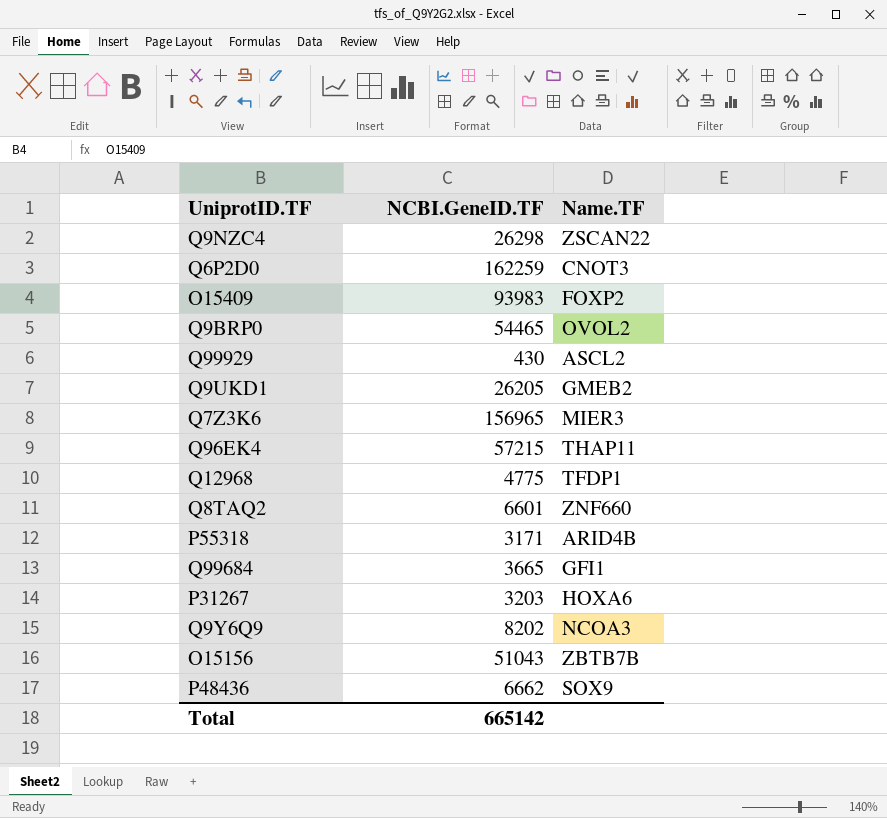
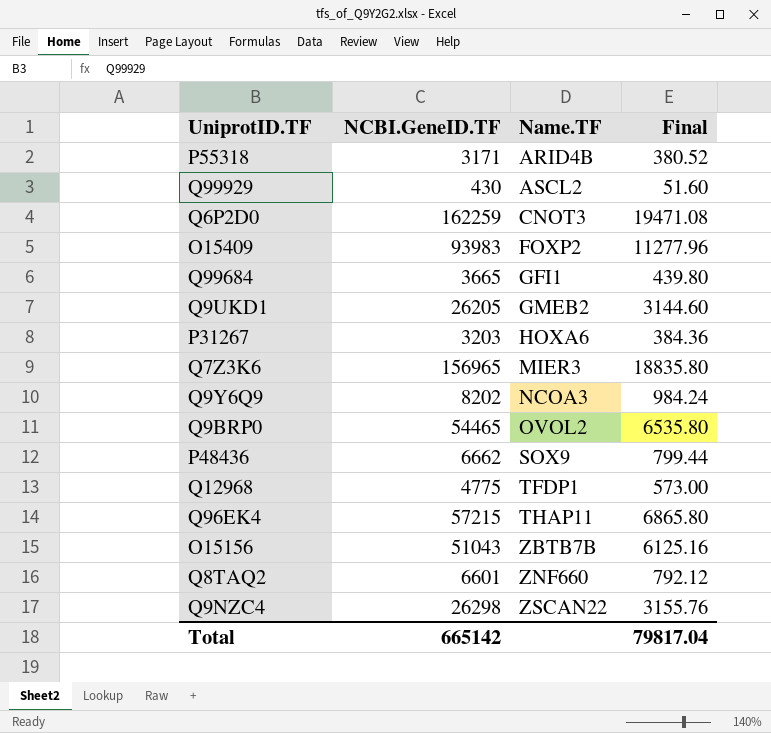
row order: none -> Name.TF ascending
column Final | formula: none -> [NCBI.GeneID.TF] * 0.12

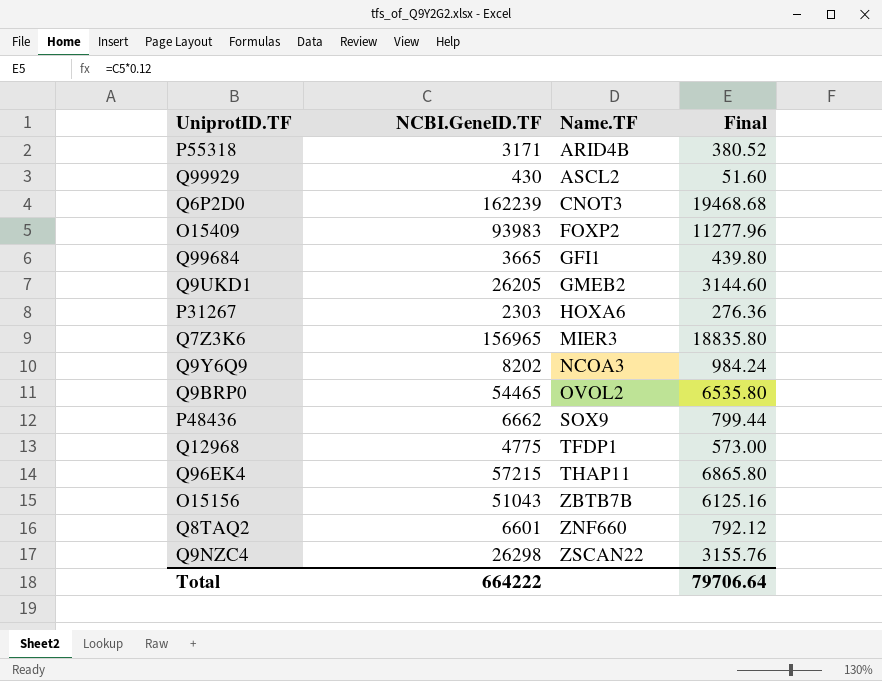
Q6P2D0 | NCBI.GeneID.TF: 162259 -> 162239
Q6P2D0 | Final: 19471.08 -> 19468.68
P31267 | NCBI.GeneID.TF: 3203 -> 2303
P31267 | Final: 384.36 -> 276.36
Total | NCBI.GeneID.TF: 665142 -> 664222
Total | Final: 79817.04 -> 79706.64

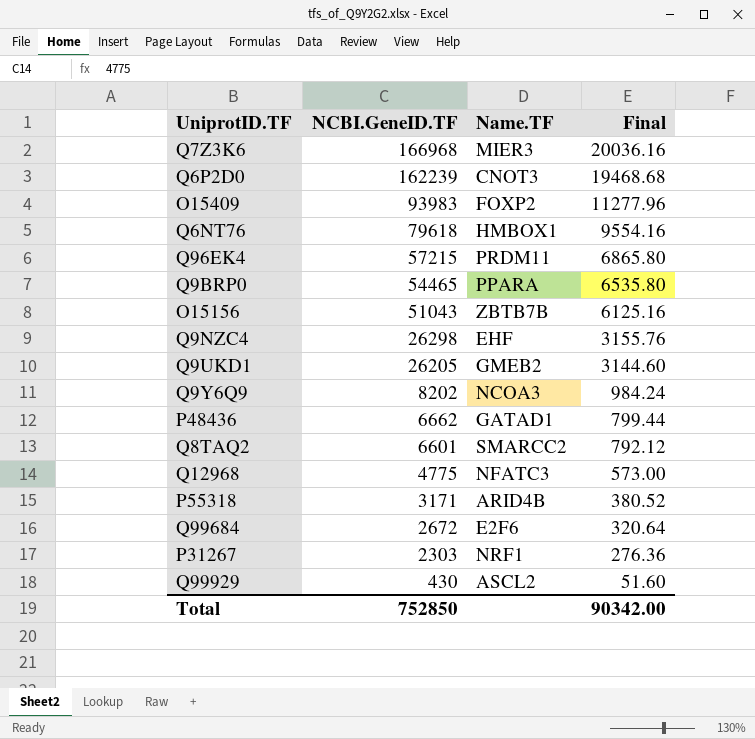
row order: Name.TF ascending -> NCBI.GeneID.TF descending
Q7Z3K6 | NCBI.GeneID.TF: 156965 -> 166968
Q7Z3K6 | Final: 18835.80 -> 20036.16
row Q6NT76: none -> 79618 | HMBOX1 | 9554.16
Q96EK4 | Name.TF: THAP11 -> PRDM11
Q9BRP0 | Name.TF: OVOL2 -> PPARA
Q9NZC4 | Name.TF: ZSCAN22 -> EHF
P48436 | Name.TF: SOX9 -> GATAD1
Q8TAQ2 | Name.TF: ZNF660 -> SMARCC2
Q12968 | Name.TF: TFDP1 -> NFATC3
Q99684 | NCBI.GeneID.TF: 3665 -> 2672
Q99684 | Name.TF: GFI1 -> E2F6
Q99684 | Final: 439.80 -> 320.64
P31267 | Name.TF: HOXA6 -> NRF1
Total | NCBI.GeneID.TF: 664222 -> 752850
Total | Final: 79706.64 -> 90342.00

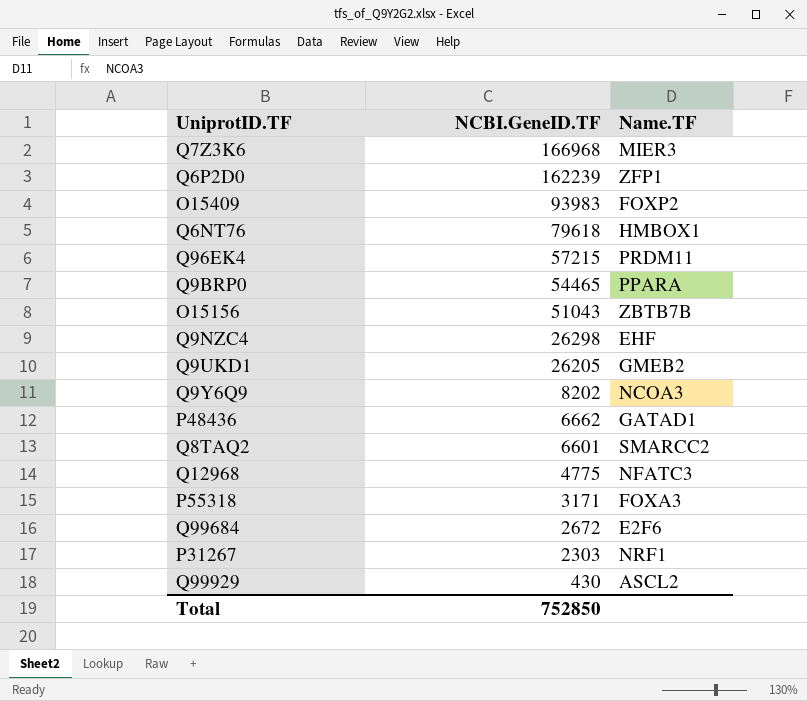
column Final | formula: [NCBI.GeneID.TF] * 0.12 -> none
Q6P2D0 | Name.TF: CNOT3 -> ZFP1
P55318 | Name.TF: ARID4B -> FOXA3

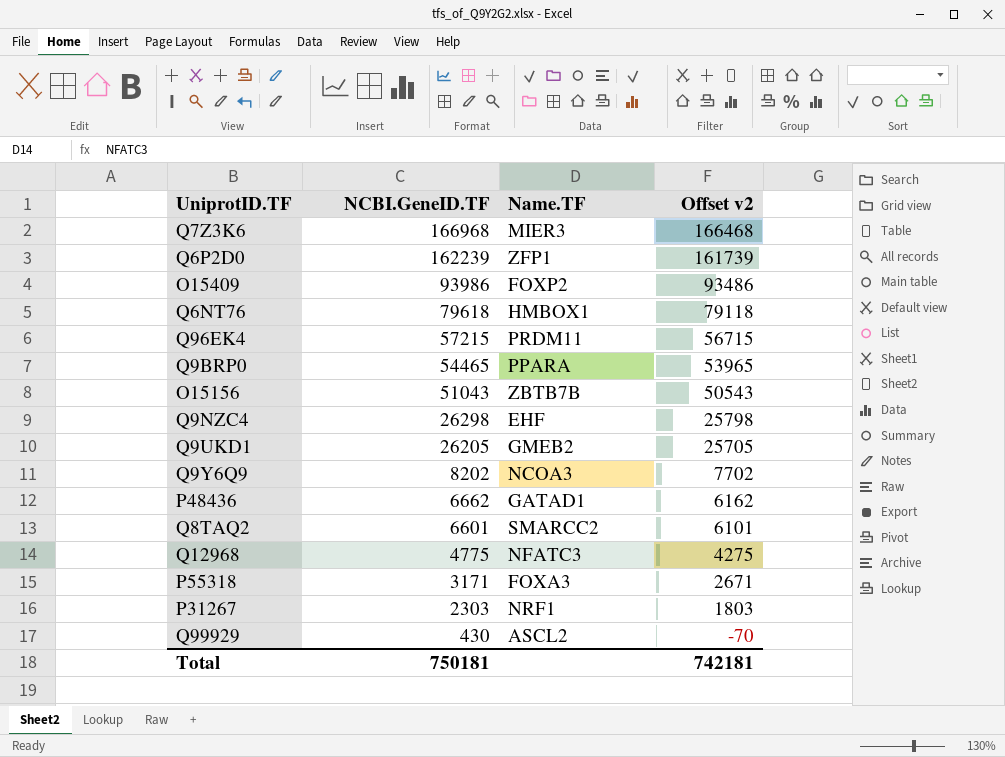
column Offset v2 | formula: none -> [NCBI.GeneID.TF] - 500
row Q99684: 2672 | E2F6 -> none
O15409 | NCBI.GeneID.TF: 93983 -> 93986
Total | NCBI.GeneID.TF: 752850 -> 750181

